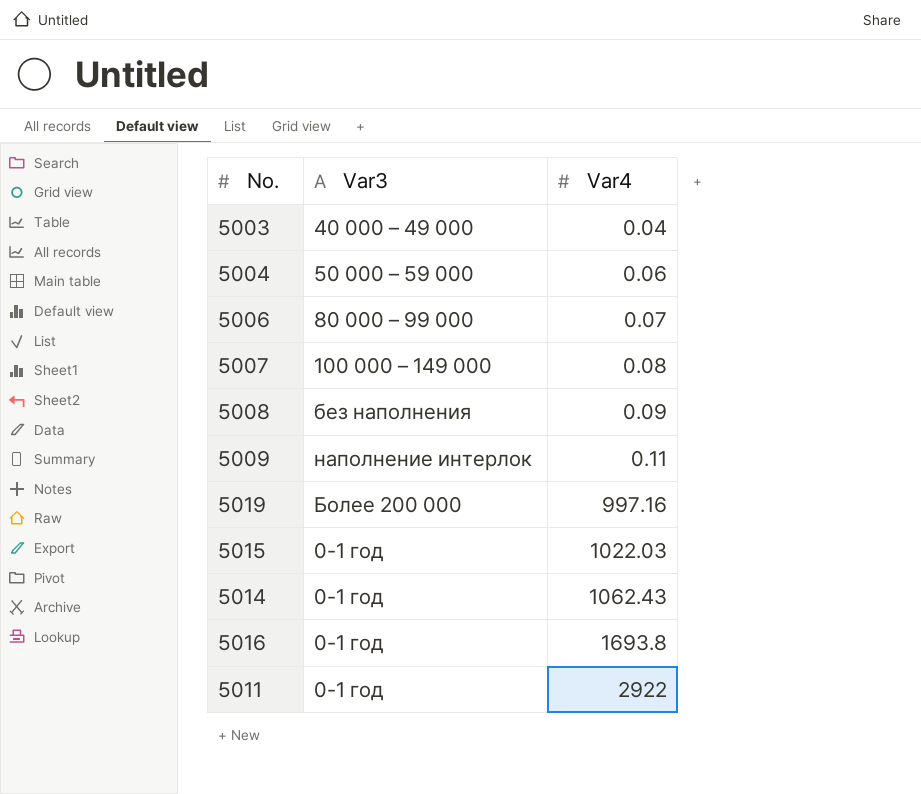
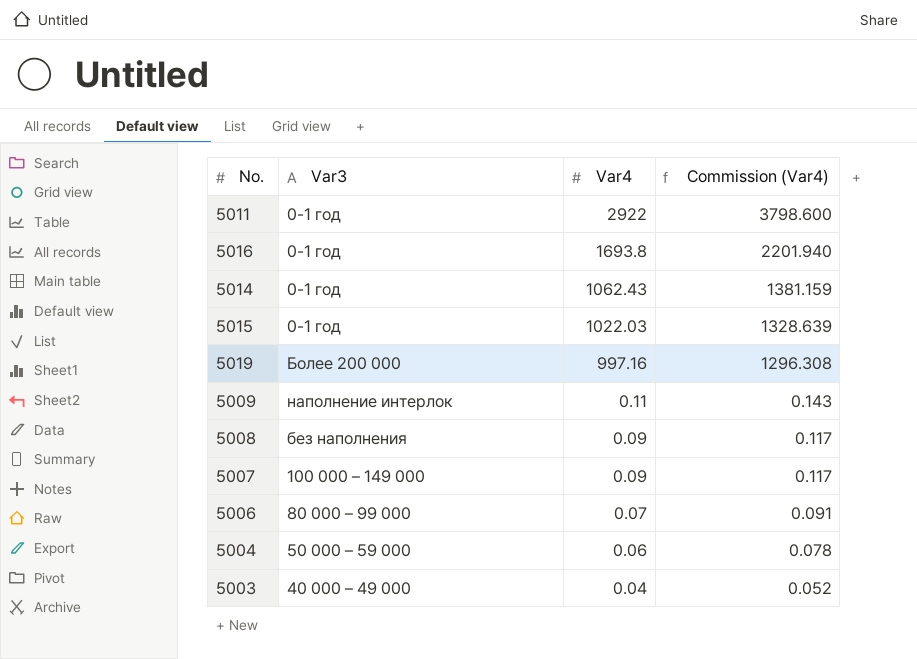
row order: Var4 ascending -> Var4 descending
column Commission (Var4) | formula: none -> [Var4] * 1.3
5007 | Var4: 0.08 -> 0.09

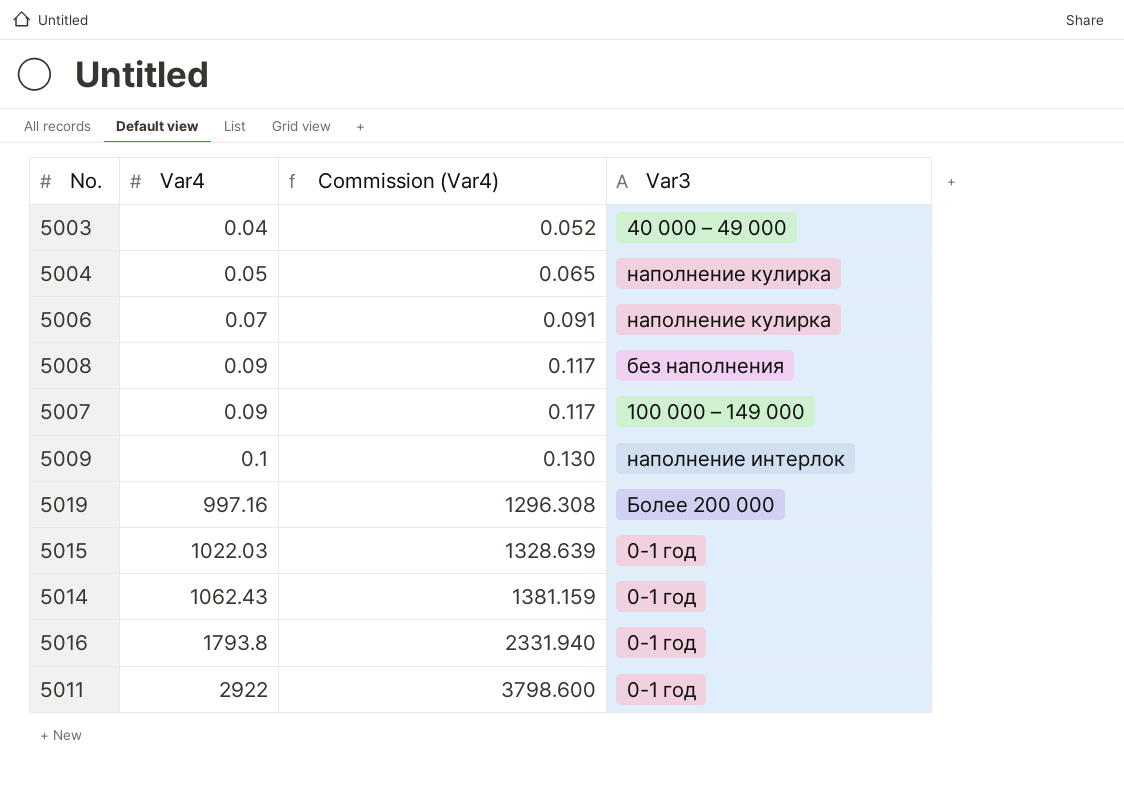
row order: Var4 descending -> Var4 ascending
column Var3 | position: 2 -> 4
5004 | Var4: 0.06 -> 0.05
5004 | Commission (Var4): 0.078 -> 0.065
5004 | Var3: 50 000 – 59 000 -> наполнение кулирка
5006 | Var3: 80 000 – 99 000 -> наполнение кулирка
5009 | Var4: 0.11 -> 0.1
5009 | Commission (Var4): 0.143 -> 0.130
5016 | Var4: 1693.8 -> 1793.8
5016 | Commission (Var4): 2201.940 -> 2331.940

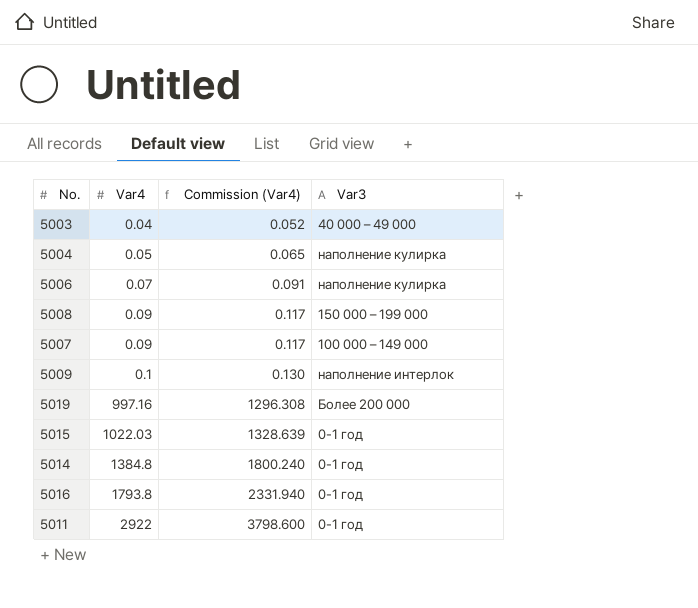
5008 | Var3: без наполнения -> 150 000 – 199 000
5014 | Var4: 1062.43 -> 1384.8
5014 | Commission (Var4): 1381.159 -> 1800.240

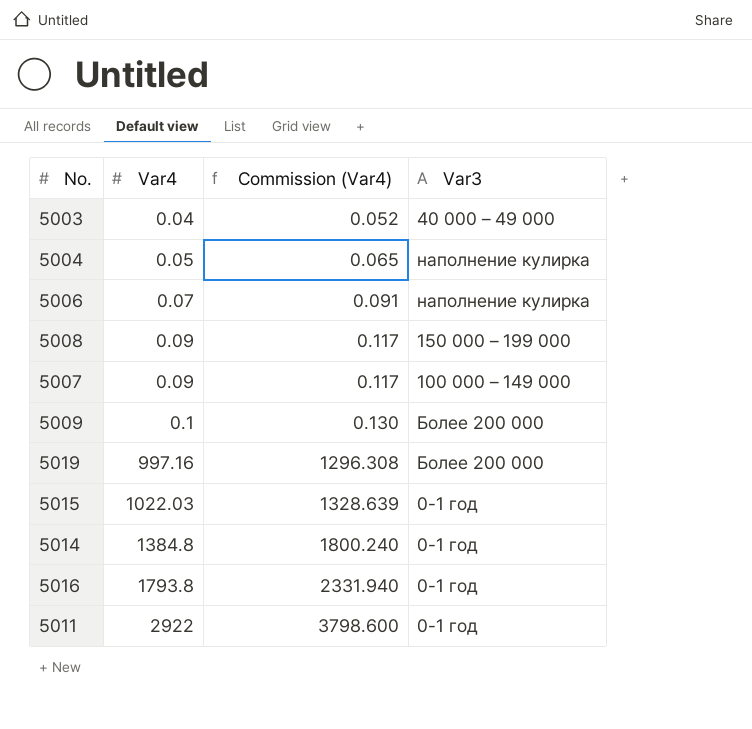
5009 | Var3: наполнение интерлок -> Более 200 000

